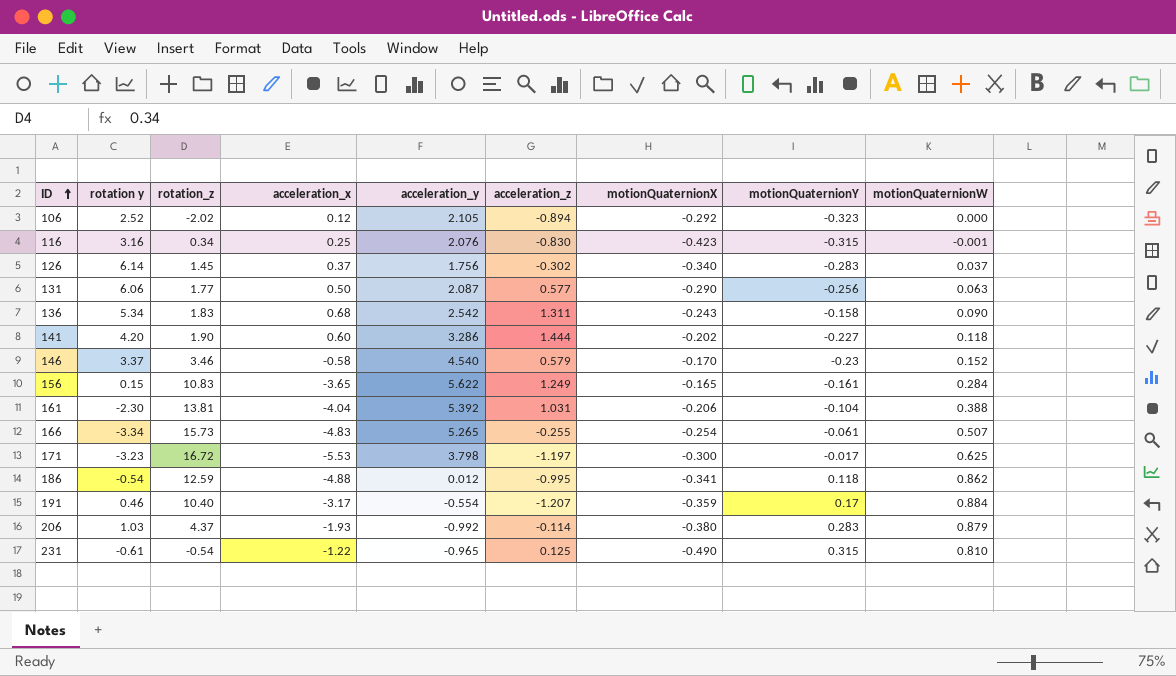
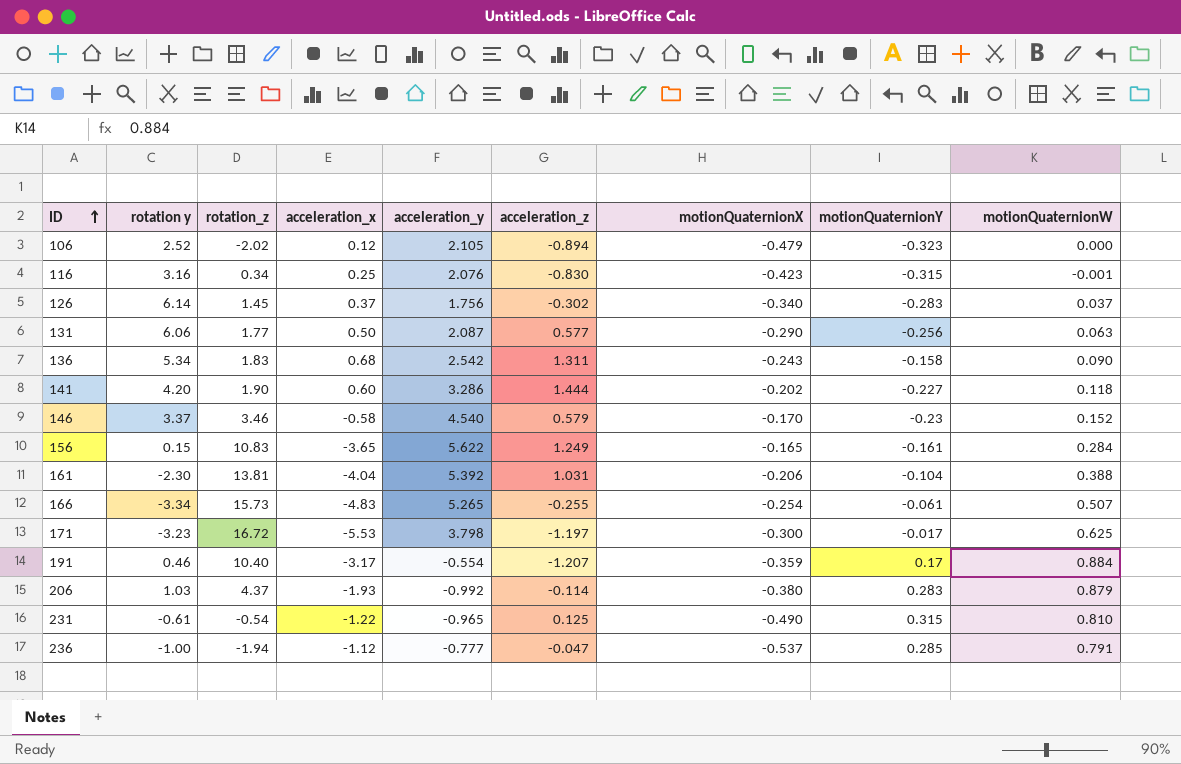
row 186: -0.54 | 12.59 | -4.88 | 0.012 | -0.995 | -0.341 | 0.118 | 0.862 -> none
106 | motionQuaternionX: -0.292 -> -0.479
row 236: none -> -1.00 | -1.94 | -1.12 | -0.777 | -0.047 | -0.537 | 0.285 | 0.791

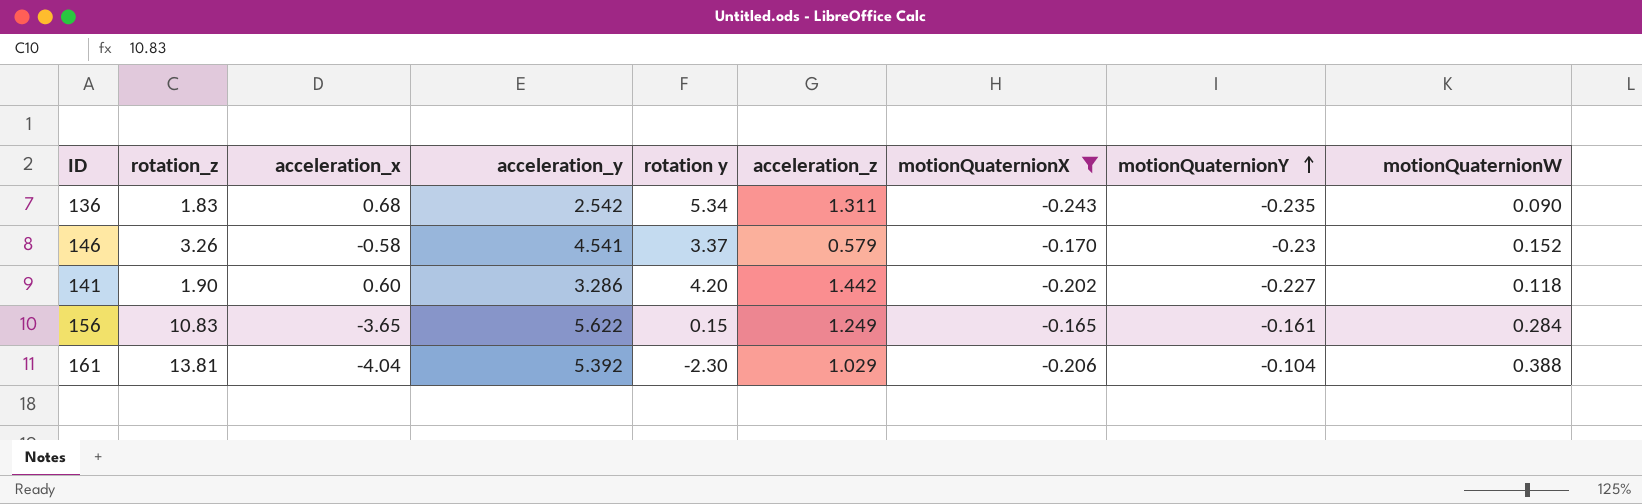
filter: none -> motionQuaternionX >= -0.243
row order: ID ascending -> motionQuaternionY ascending
column rotation y | position: 2 -> 5
136 | motionQuaternionY: -0.158 -> -0.235
146 | rotation_z: 3.46 -> 3.26
146 | acceleration_y: 4.540 -> 4.541
141 | acceleration_z: 1.444 -> 1.442
161 | acceleration_z: 1.031 -> 1.029

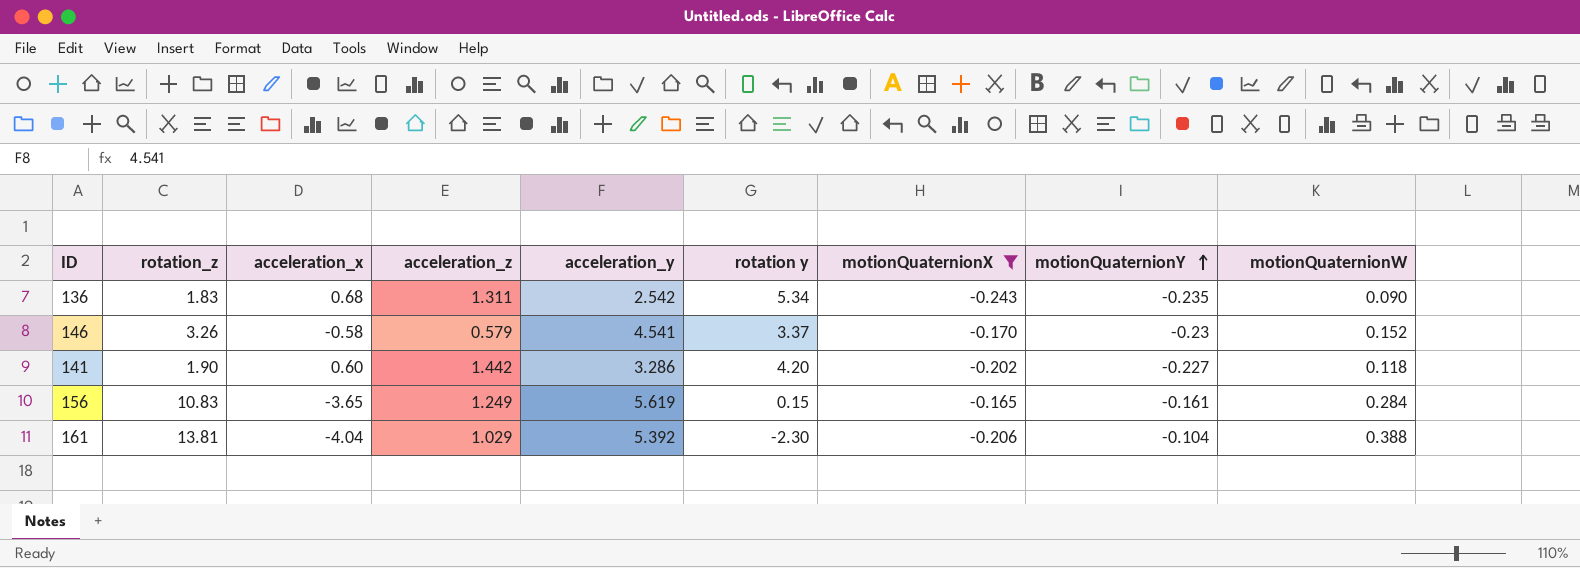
column acceleration_z | position: 6 -> 4
156 | acceleration_y: 5.622 -> 5.619

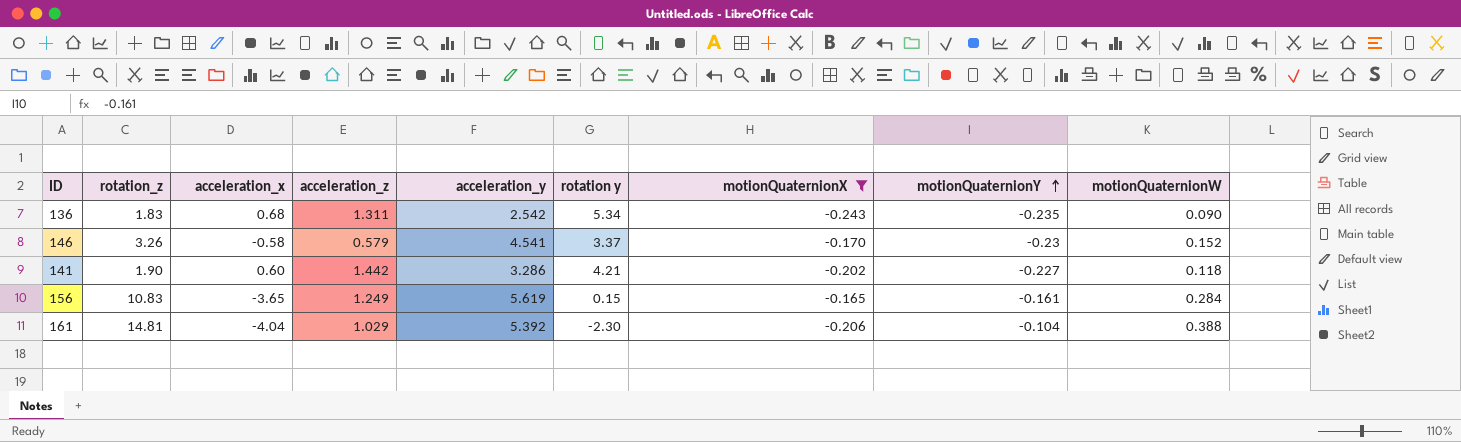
141 | rotation y: 4.20 -> 4.21
161 | rotation_z: 13.81 -> 14.81

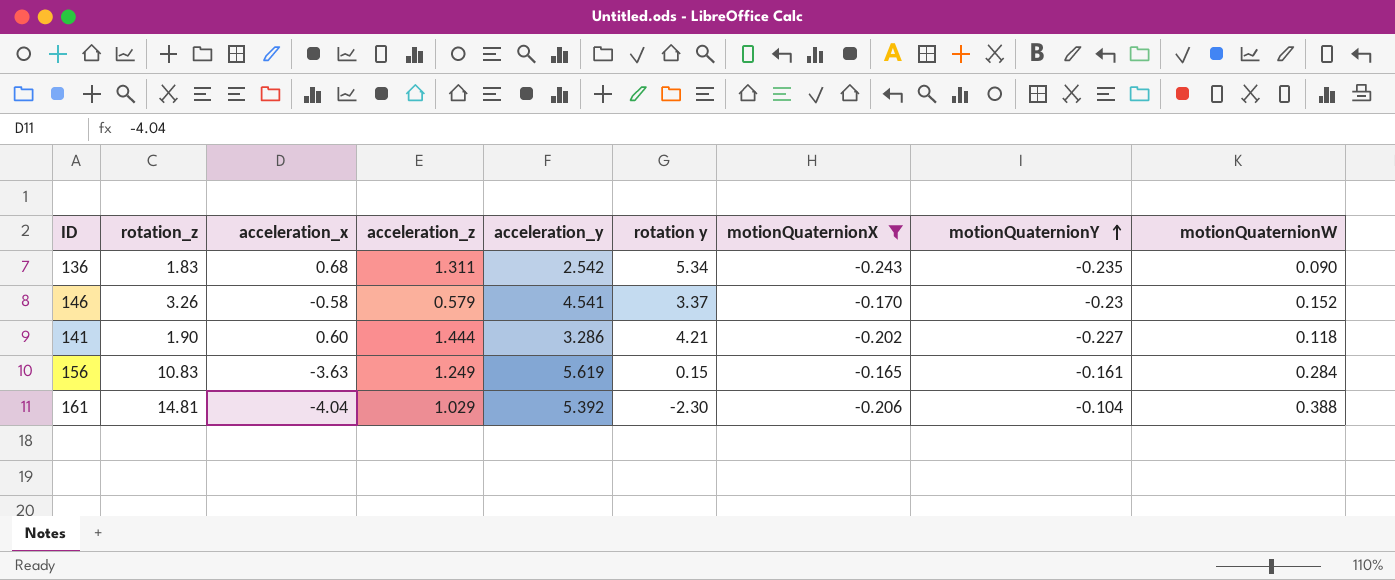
141 | acceleration_z: 1.442 -> 1.444
156 | acceleration_x: -3.65 -> -3.63

